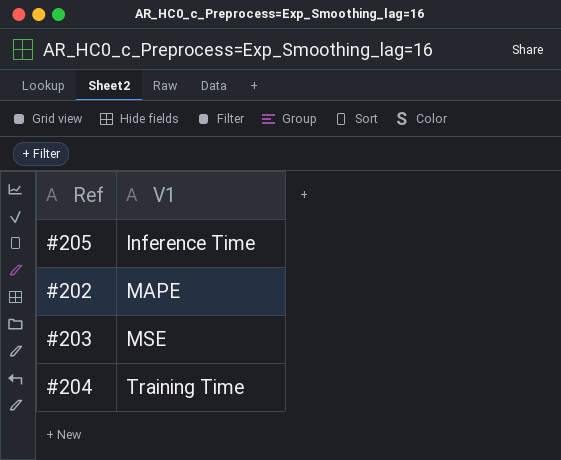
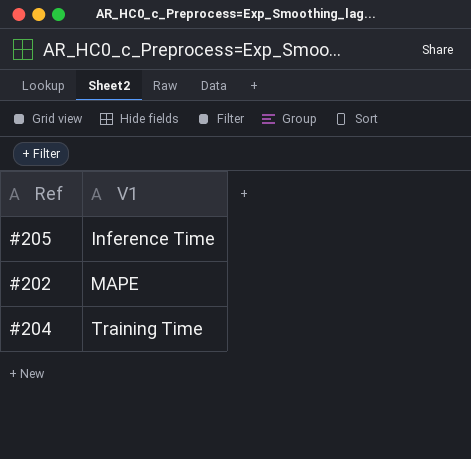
row #203: MSE -> none

